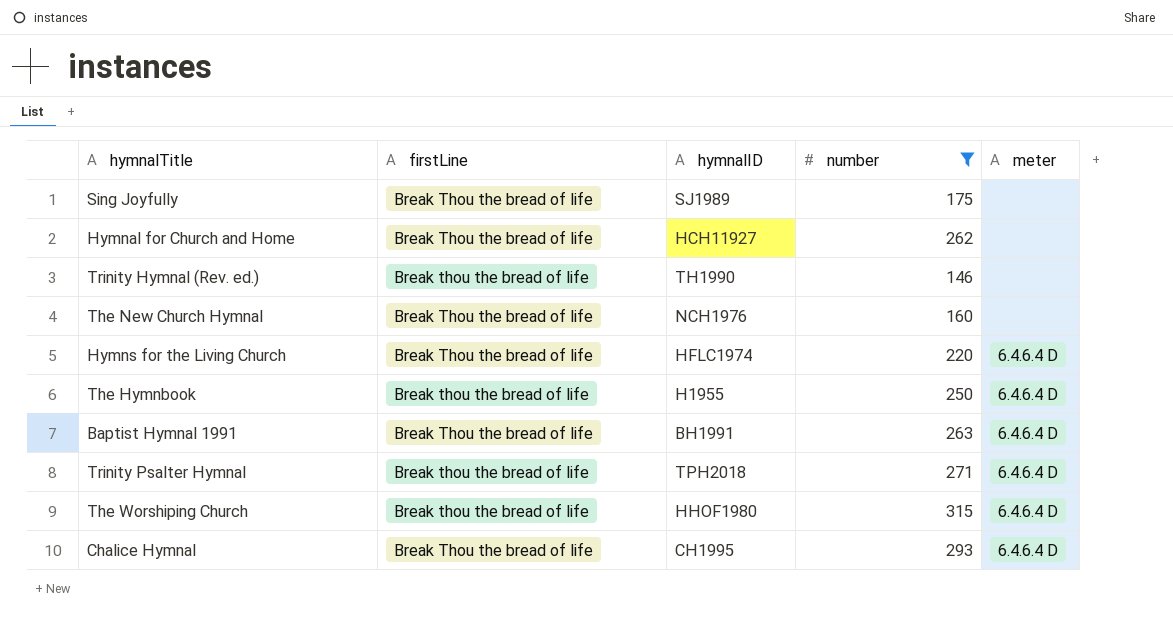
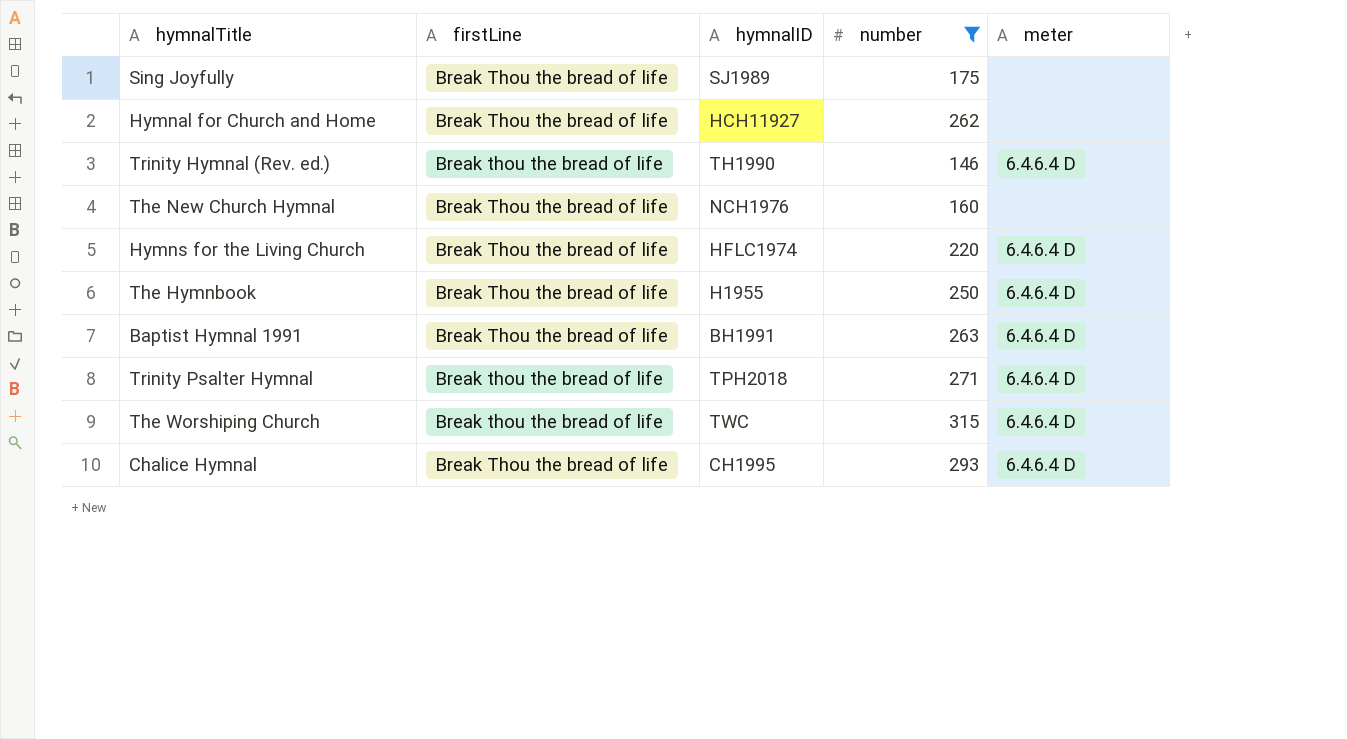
Trinity Hymnal (Rev. ed.) | meter: none -> 6.4.6.4 D
The Hymnbook | firstLine: Break thou the bread of life -> Break Thou the bread of life
The Worshiping Church | hymnalID: HHOF1980 -> TWC

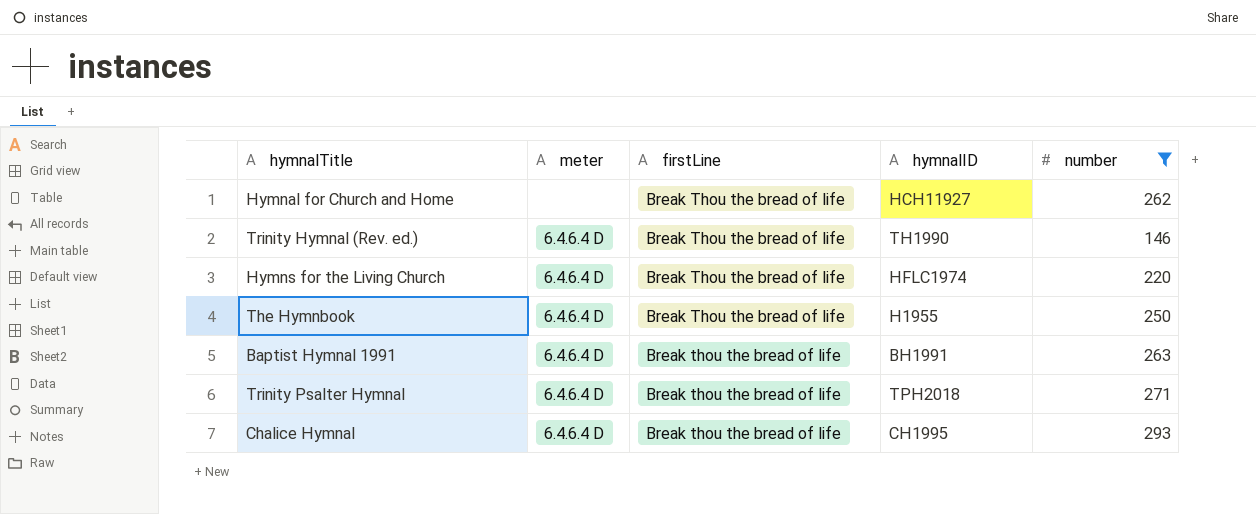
column meter | position: 5 -> 2
row Sing Joyfully: Break Thou the bread of life | SJ1989 | 175 | none -> none
row The New Church Hymnal: Break Thou the bread of life | NCH1976 | 160 | none -> none
row The Worshiping Church: Break thou the bread of life | TWC | 315 | 6.4.6.4 D -> none
Trinity Hymnal (Rev. ed.) | firstLine: Break thou the bread of life -> Break Thou the bread of life
Baptist Hymnal 1991 | firstLine: Break Thou the bread of life -> Break thou the bread of life
Chalice Hymnal | firstLine: Break Thou the bread of life -> Break thou the bread of life

